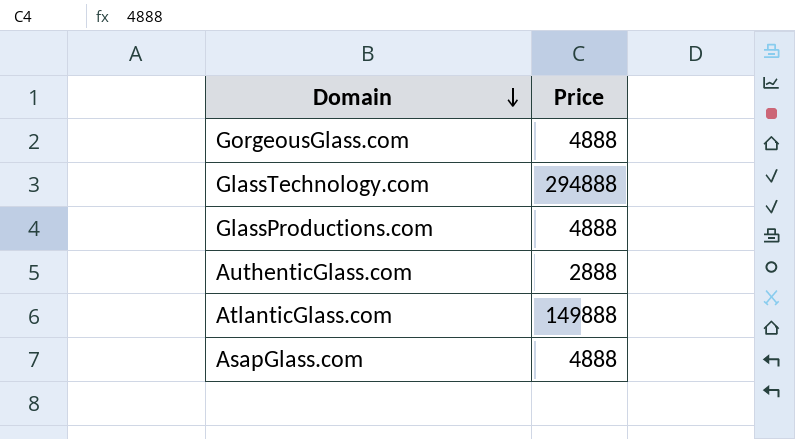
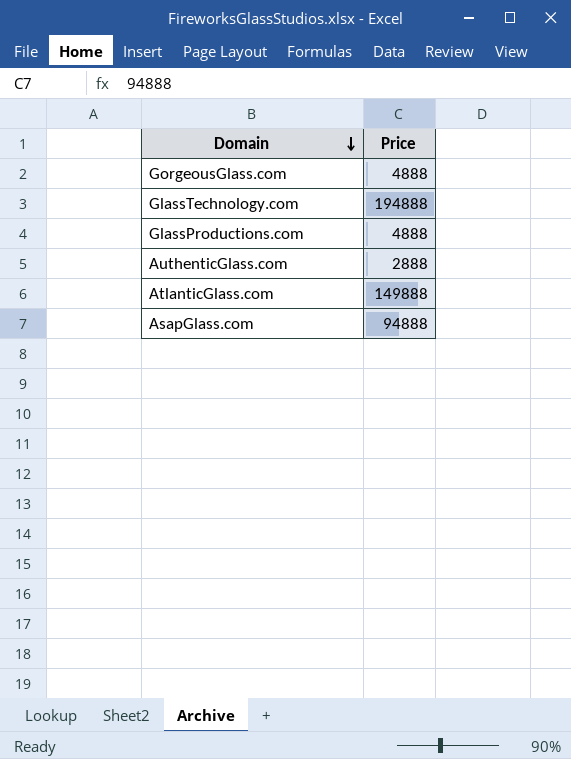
GlassTechnology.com | Price: 294888 -> 194888
AsapGlass.com | Price: 4888 -> 94888

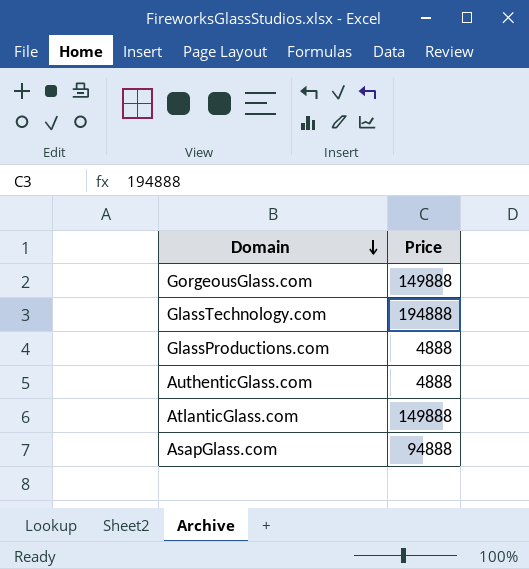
GorgeousGlass.com | Price: 4888 -> 149888
AuthenticGlass.com | Price: 2888 -> 4888

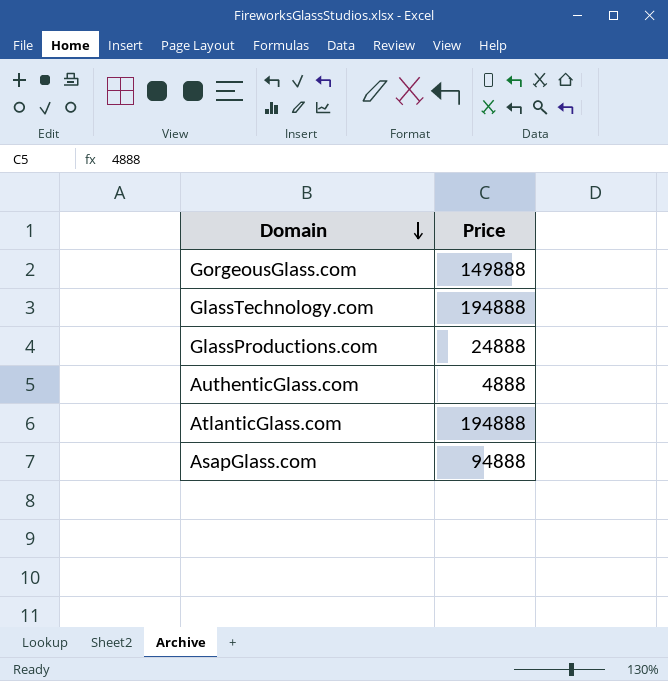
GlassProductions.com | Price: 4888 -> 24888
AtlanticGlass.com | Price: 149888 -> 194888

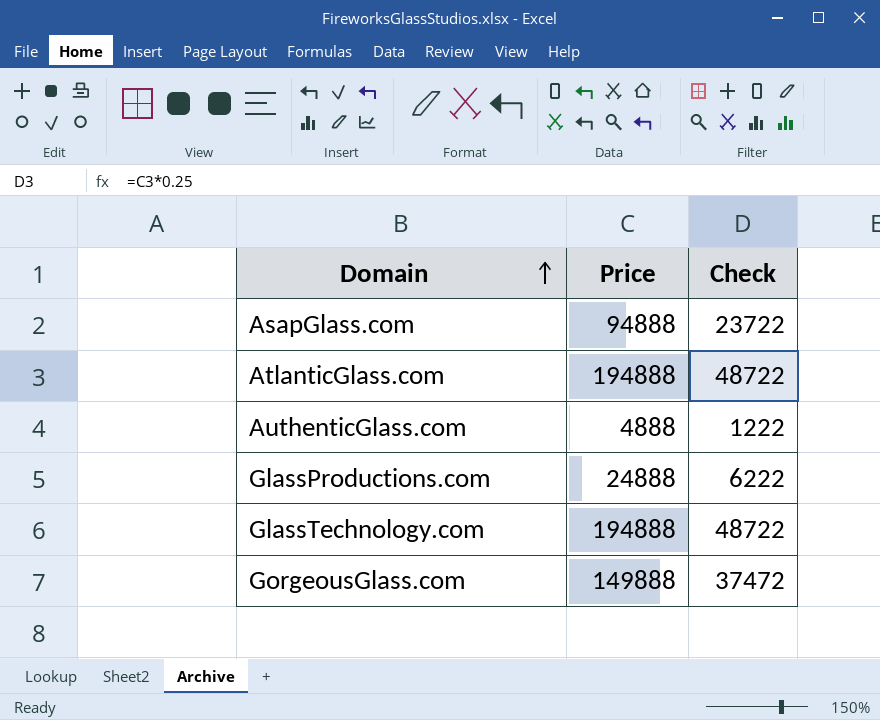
row order: Domain descending -> Domain ascending
column Check | formula: none -> [Price] * 0.25

